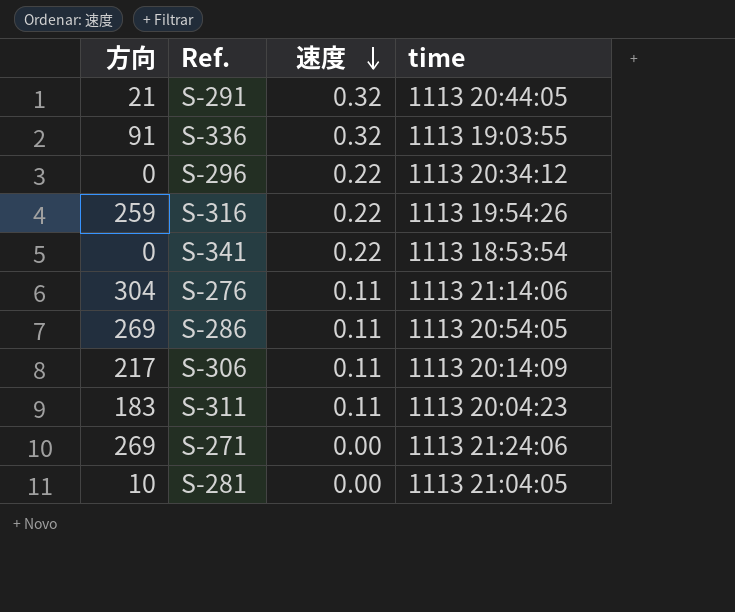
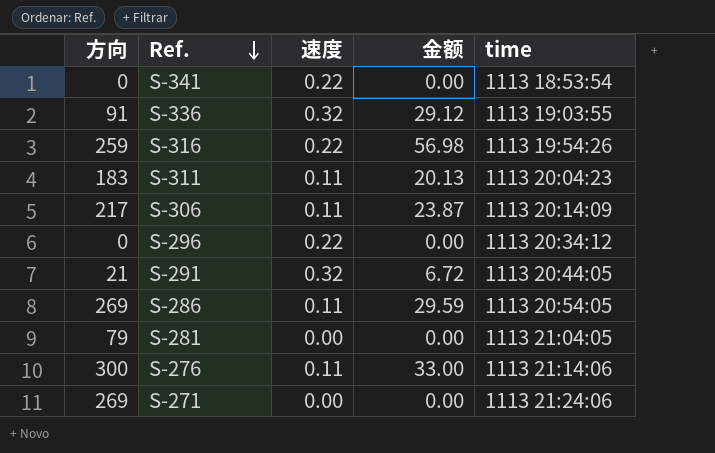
row order: 速度 descending -> Ref. descending
column 金额 | formula: none -> [方向] * [速度]
S-281 | 方向: 10 -> 79
S-276 | 方向: 304 -> 300

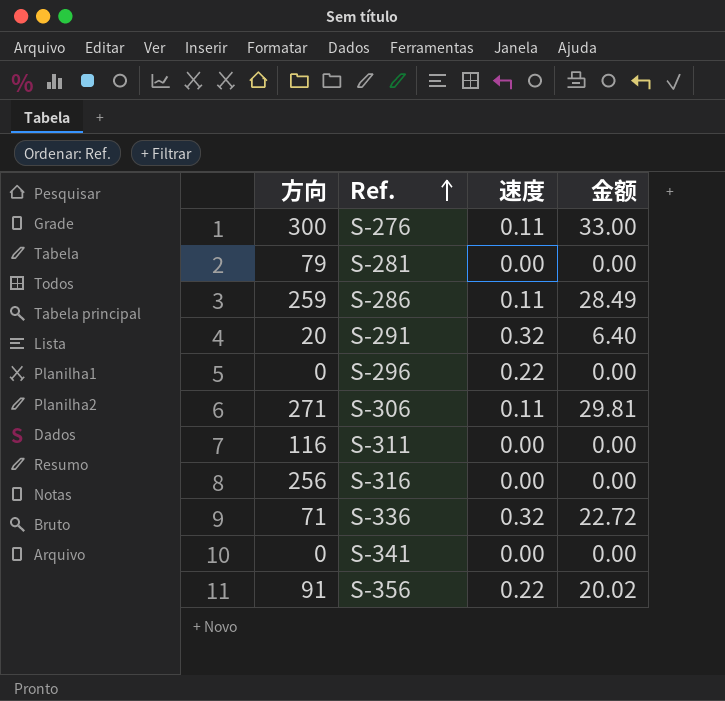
row order: Ref. descending -> Ref. ascending
column time | position: 5 -> none
row S-271: 269 | 0.00 | 0.00 | 1113 21:24:06 -> none
S-286 | 方向: 269 -> 259
S-286 | 金额: 29.59 -> 28.49
S-291 | 方向: 21 -> 20
S-291 | 金额: 6.72 -> 6.40
S-306 | 方向: 217 -> 271
S-306 | 金额: 23.87 -> 29.81
S-311 | 方向: 183 -> 116
S-311 | 速度: 0.11 -> 0.00
S-311 | 金额: 20.13 -> 0.00
S-316 | 方向: 259 -> 256
S-316 | 速度: 0.22 -> 0.00
S-316 | 金额: 56.98 -> 0.00
S-336 | 方向: 91 -> 71
S-336 | 金额: 29.12 -> 22.72
S-341 | 速度: 0.22 -> 0.00
row S-356: none -> 91 | 0.22 | 20.02

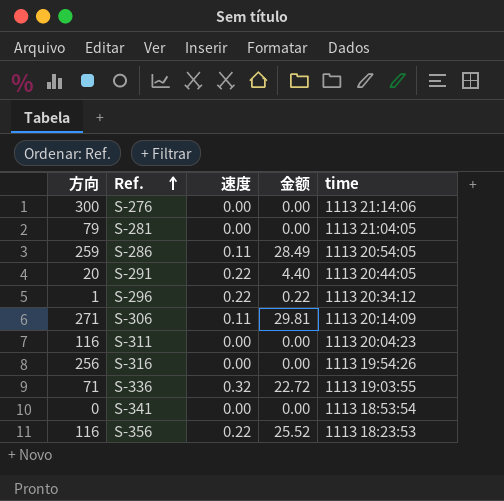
column time | position: none -> 5
S-276 | 速度: 0.11 -> 0.00
S-276 | 金额: 33.00 -> 0.00
S-291 | 速度: 0.32 -> 0.22
S-291 | 金额: 6.40 -> 4.40
S-296 | 方向: 0 -> 1
S-296 | 金额: 0.00 -> 0.22
S-356 | 方向: 91 -> 116
S-356 | 金额: 20.02 -> 25.52

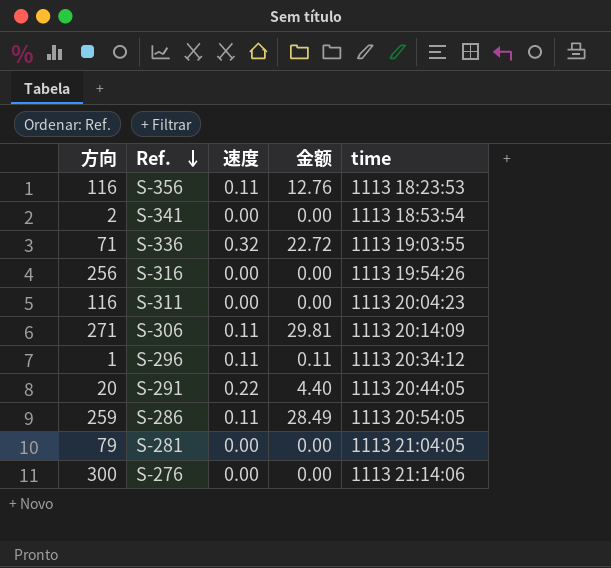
row order: Ref. ascending -> Ref. descending
S-356 | 速度: 0.22 -> 0.11
S-356 | 金额: 25.52 -> 12.76
S-341 | 方向: 0 -> 2
S-296 | 速度: 0.22 -> 0.11
S-296 | 金额: 0.22 -> 0.11

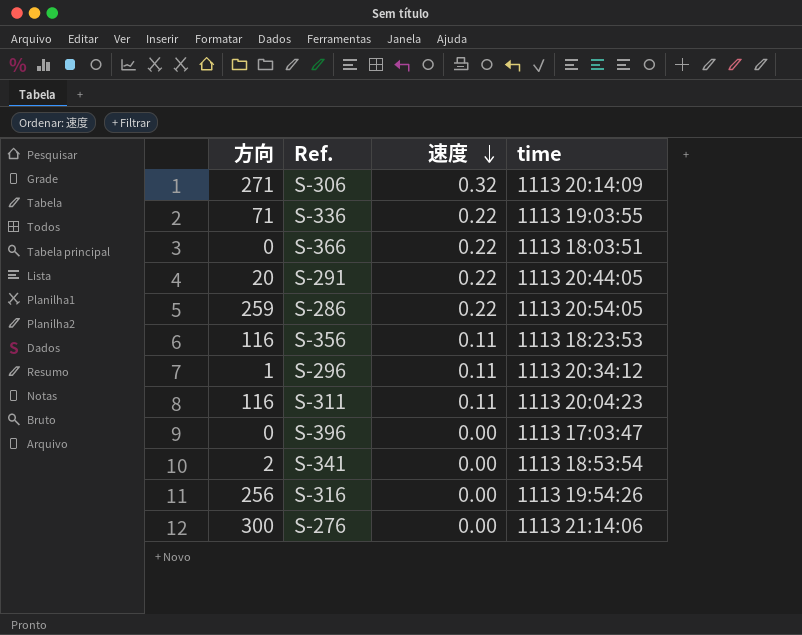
row order: Ref. descending -> 速度 descending
column 金额 | formula: [方向] * [速度] -> none
row S-281: 79 | 0.00 | 0.00 | 1113 21:04:05 -> none
S-306 | 速度: 0.11 -> 0.32
S-336 | 速度: 0.32 -> 0.22
row S-366: none -> 0 | 0.22 | 1113 18:03:51
S-286 | 速度: 0.11 -> 0.22
S-311 | 速度: 0.00 -> 0.11
row S-396: none -> 0 | 0.00 | 1113 17:03:47

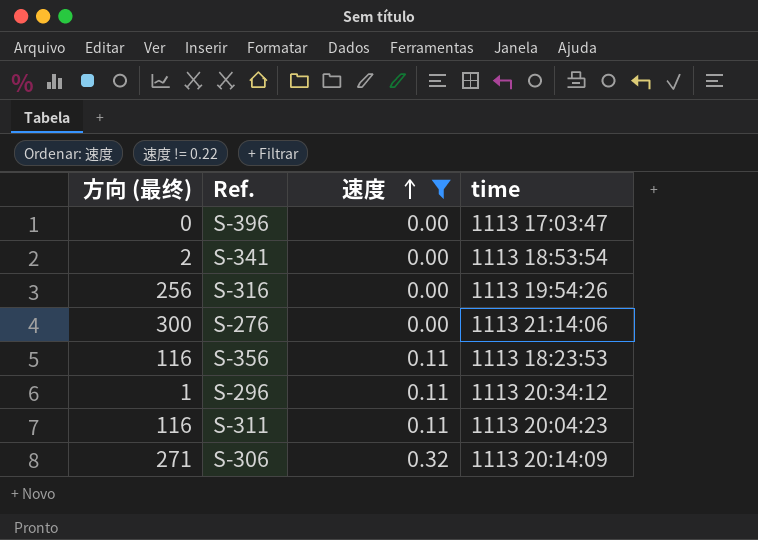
filter: none -> 速度 != 0.22
row order: 速度 descending -> 速度 ascending
column name: 方向 -> 方向 (最终)

